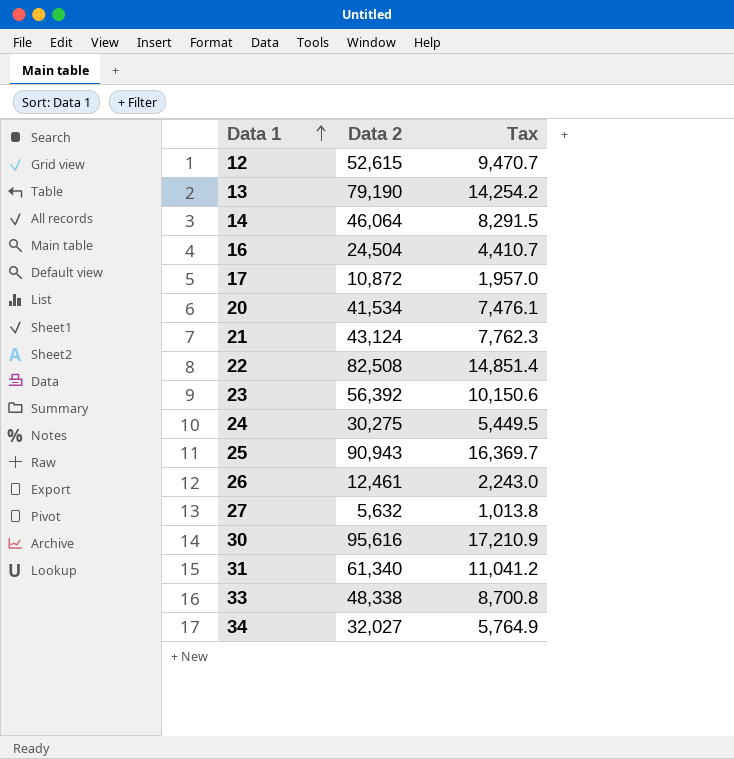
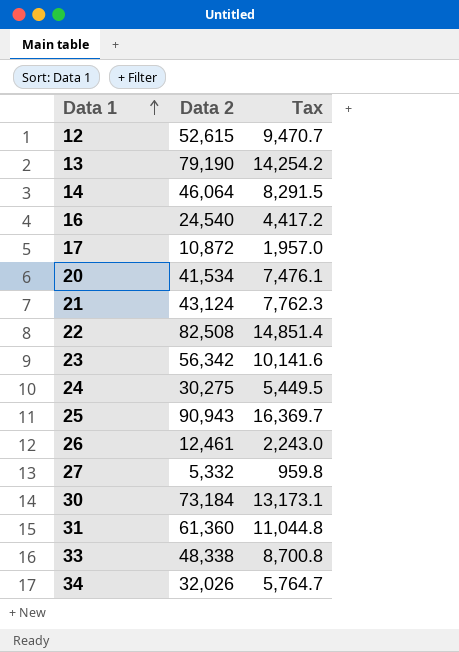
16 | Data 2: 24,504 -> 24,540
16 | Tax: 4,410.7 -> 4,417.2
23 | Data 2: 56,392 -> 56,342
23 | Tax: 10,150.6 -> 10,141.6
27 | Data 2: 5,632 -> 5,332
27 | Tax: 1,013.8 -> 959.8
30 | Data 2: 95,616 -> 73,184
30 | Tax: 17,210.9 -> 13,173.1
31 | Data 2: 61,340 -> 61,360
31 | Tax: 11,041.2 -> 11,044.8
34 | Data 2: 32,027 -> 32,026
34 | Tax: 5,764.9 -> 5,764.7

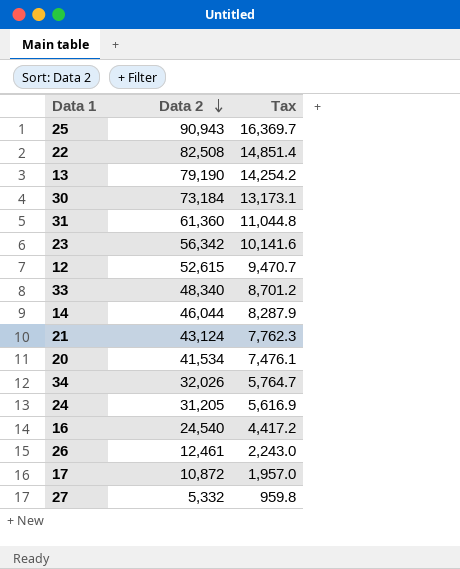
row order: Data 1 ascending -> Data 2 descending
33 | Data 2: 48,338 -> 48,340
33 | Tax: 8,700.8 -> 8,701.2
14 | Data 2: 46,064 -> 46,044
14 | Tax: 8,291.5 -> 8,287.9
24 | Data 2: 30,275 -> 31,205
24 | Tax: 5,449.5 -> 5,616.9

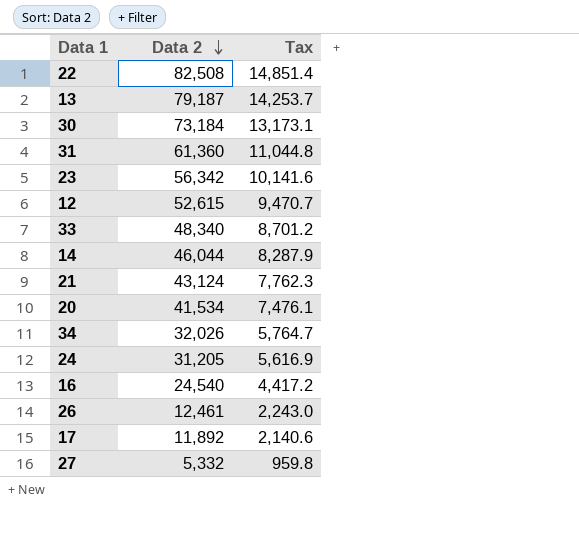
row 25: 90,943 | 16,369.7 -> none
13 | Data 2: 79,190 -> 79,187
13 | Tax: 14,254.2 -> 14,253.7
17 | Data 2: 10,872 -> 11,892
17 | Tax: 1,957.0 -> 2,140.6

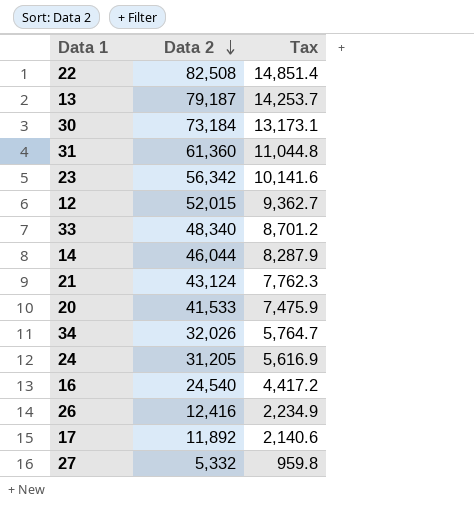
12 | Data 2: 52,615 -> 52,015
12 | Tax: 9,470.7 -> 9,362.7
20 | Data 2: 41,534 -> 41,533
20 | Tax: 7,476.1 -> 7,475.9
26 | Data 2: 12,461 -> 12,416
26 | Tax: 2,243.0 -> 2,234.9

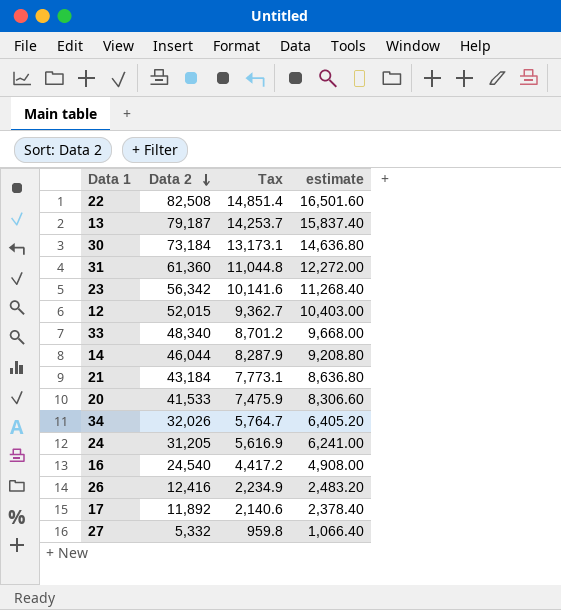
column estimate | formula: none -> [Data 2] * 0.2
21 | Data 2: 43,124 -> 43,184
21 | Tax: 7,762.3 -> 7,773.1

